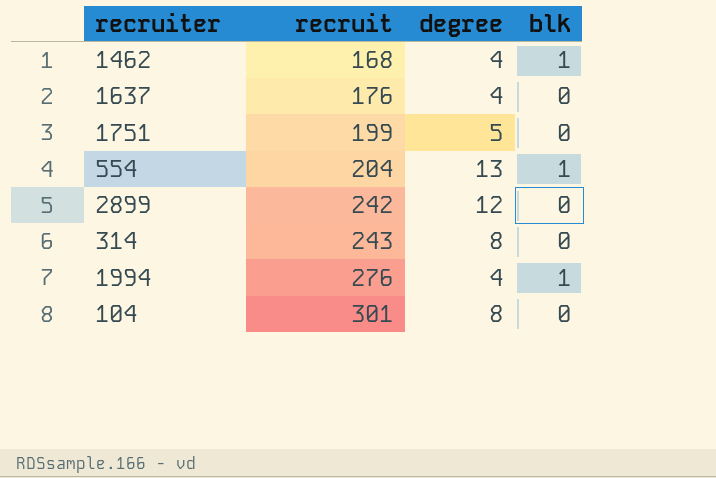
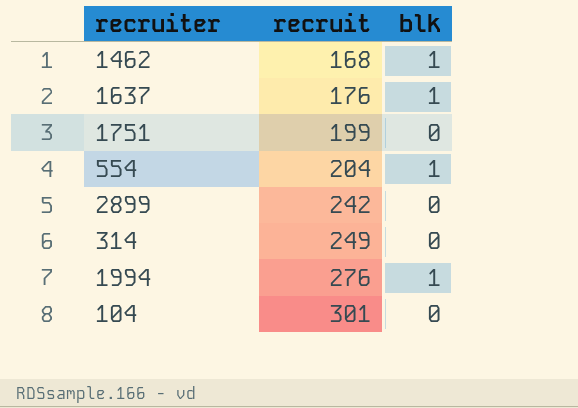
column degree | position: 3 -> none
1637 | blk: 0 -> 1
314 | recruit: 243 -> 249

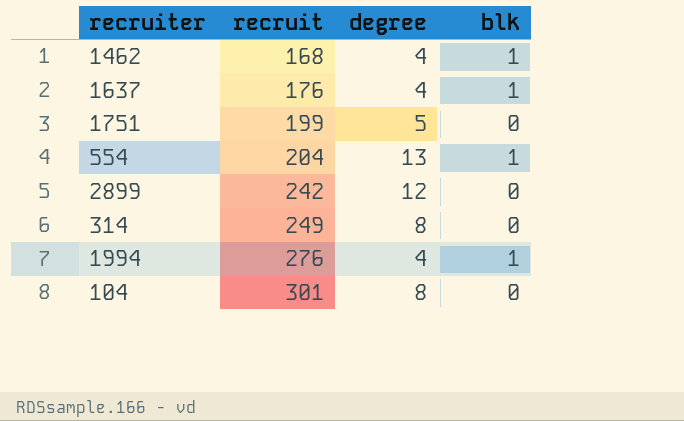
column degree | position: none -> 3

